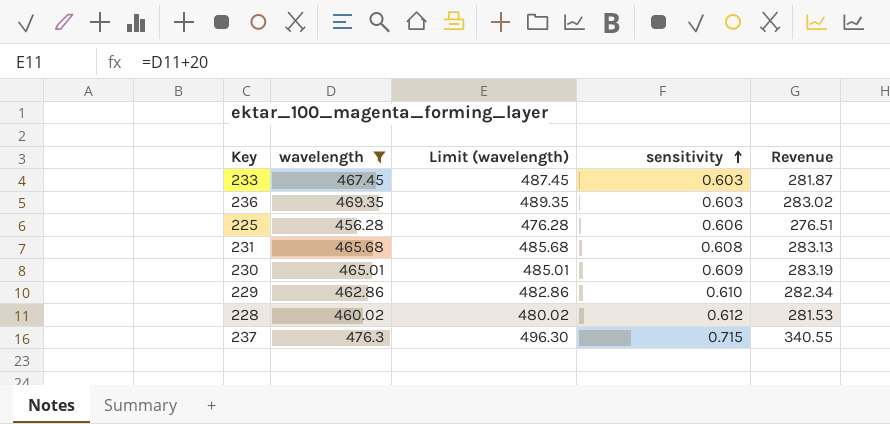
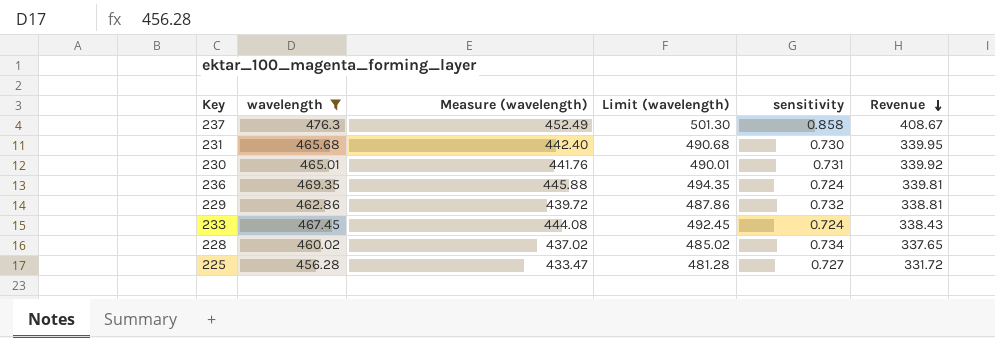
row order: sensitivity ascending -> Revenue descending
column Measure (wavelength) | formula: none -> [wavelength] * 0.95
column Limit (wavelength) | formula: [wavelength] + 20 -> [wavelength] + 25
237 | sensitivity: 0.715 -> 0.858
237 | Revenue: 340.55 -> 408.67
231 | sensitivity: 0.608 -> 0.730
231 | Revenue: 283.13 -> 339.95
230 | sensitivity: 0.609 -> 0.731
230 | Revenue: 283.19 -> 339.92
236 | sensitivity: 0.603 -> 0.724
236 | Revenue: 283.02 -> 339.81
229 | sensitivity: 0.610 -> 0.732
229 | Revenue: 282.34 -> 338.81
233 | sensitivity: 0.603 -> 0.724
233 | Revenue: 281.87 -> 338.43
228 | sensitivity: 0.612 -> 0.734
228 | Revenue: 281.53 -> 337.65
225 | sensitivity: 0.606 -> 0.727
225 | Revenue: 276.51 -> 331.72

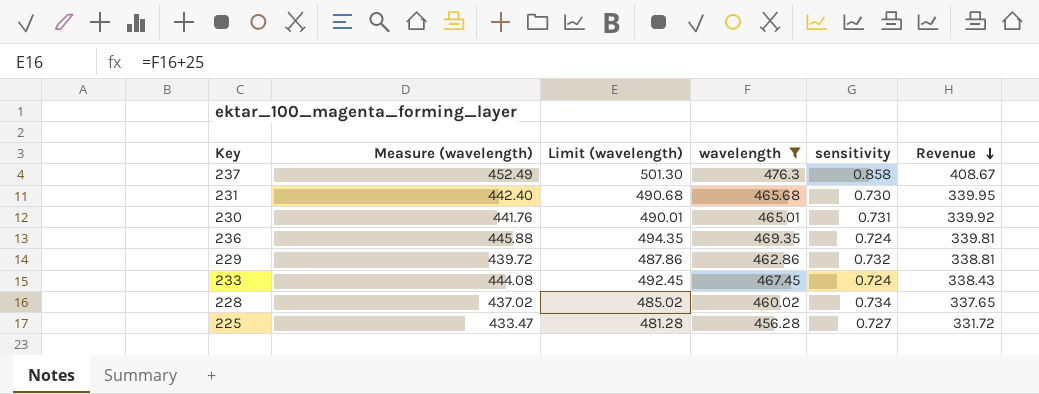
column wavelength | position: 2 -> 4

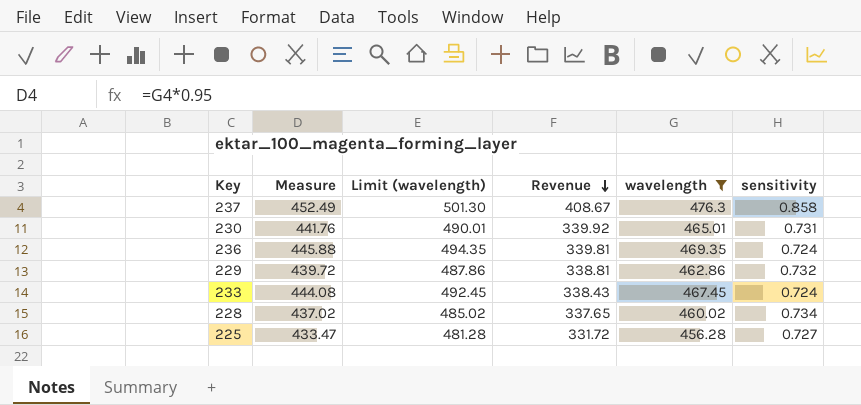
column name: Measure (wavelength) -> Measure
column Revenue | position: 6 -> 4
row 231: 442.40 | 490.68 | 465.68 | 0.730 | 339.95 -> none

